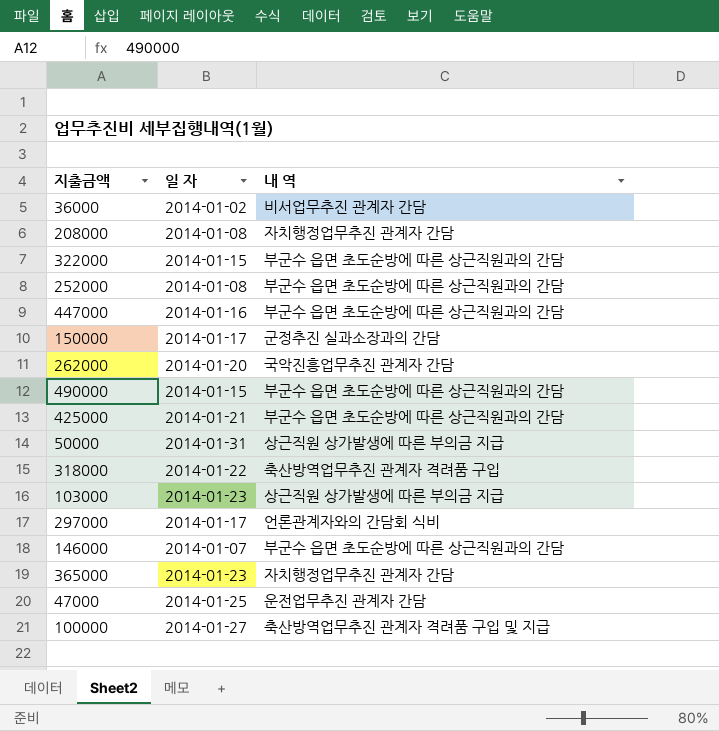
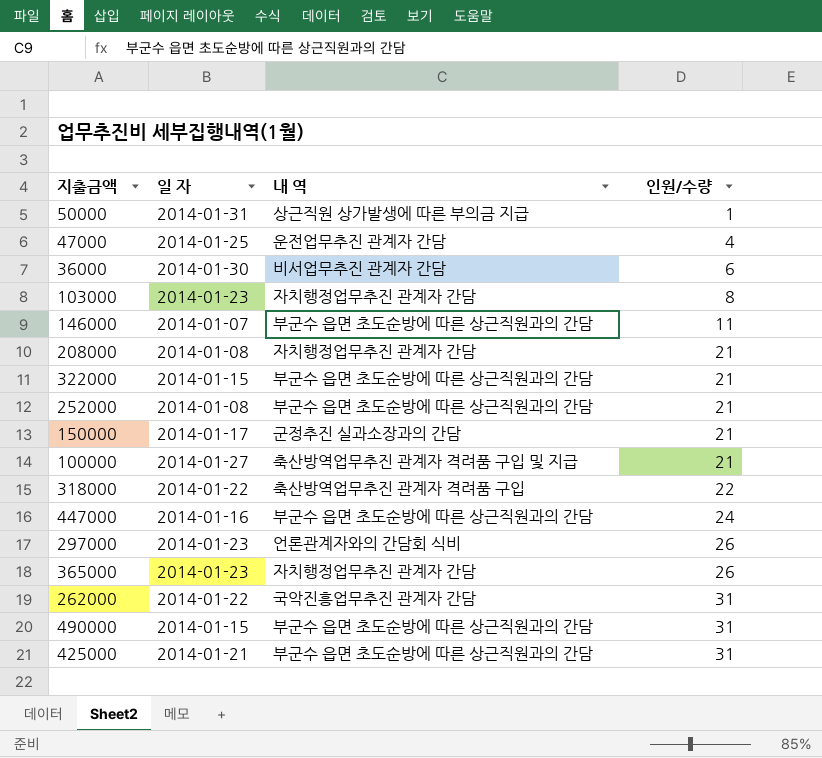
row order: none -> 인원/수량 ascending
column 인원/수량 | position: none -> 4
36000 | 일 자: 2014-01-02 -> 2014-01-30
103000 | 내 역: 상근직원 상가발생에 따른 부의금 지급 -> 자치행정업무추진 관계자 간담
297000 | 일 자: 2014-01-17 -> 2014-01-23
262000 | 일 자: 2014-01-20 -> 2014-01-22

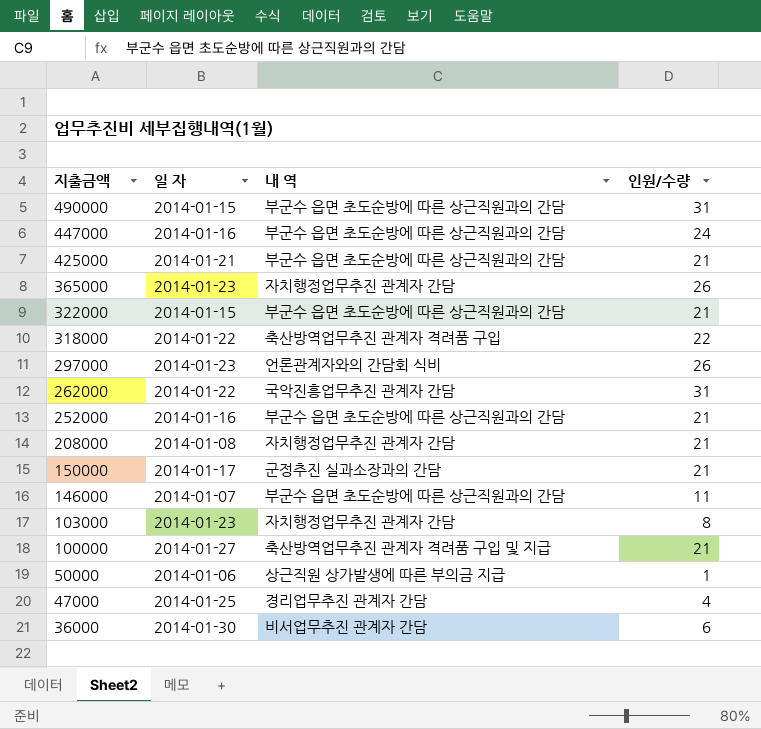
row order: 인원/수량 ascending -> 지출금액 descending
425000 | 인원/수량: 31 -> 21
252000 | 일 자: 2014-01-08 -> 2014-01-16
50000 | 일 자: 2014-01-31 -> 2014-01-06
47000 | 내 역: 운전업무추진 관계자 간담 -> 경리업무추진 관계자 간담

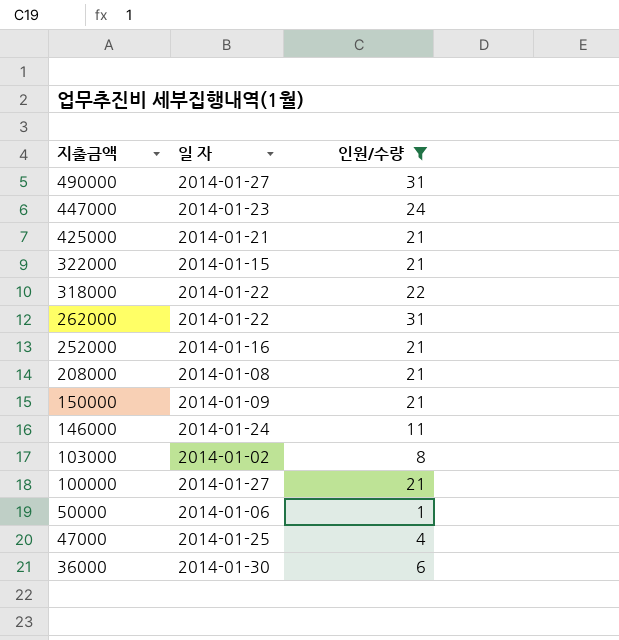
filter: none -> 인원/수량 != 26
column 내 역 | position: 3 -> none
490000 | 일 자: 2014-01-15 -> 2014-01-27
447000 | 일 자: 2014-01-16 -> 2014-01-23
150000 | 일 자: 2014-01-17 -> 2014-01-09
146000 | 일 자: 2014-01-07 -> 2014-01-24
103000 | 일 자: 2014-01-23 -> 2014-01-02

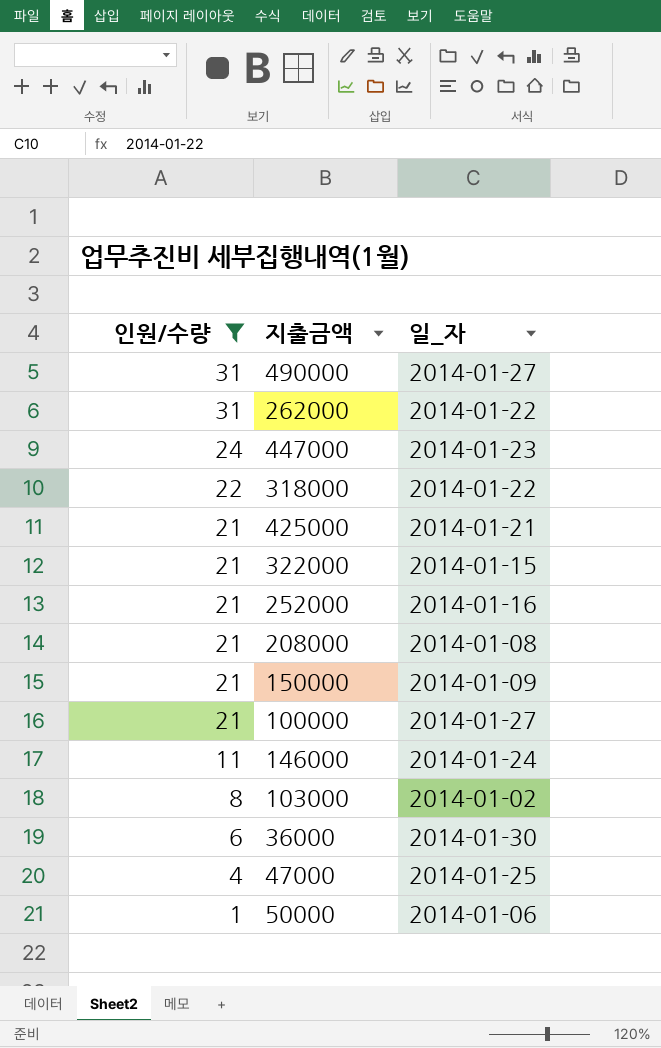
row order: 지출금액 descending -> 인원/수량 descending
column 인원/수량 | position: 3 -> 1
column name: 일 자 -> 일_자

